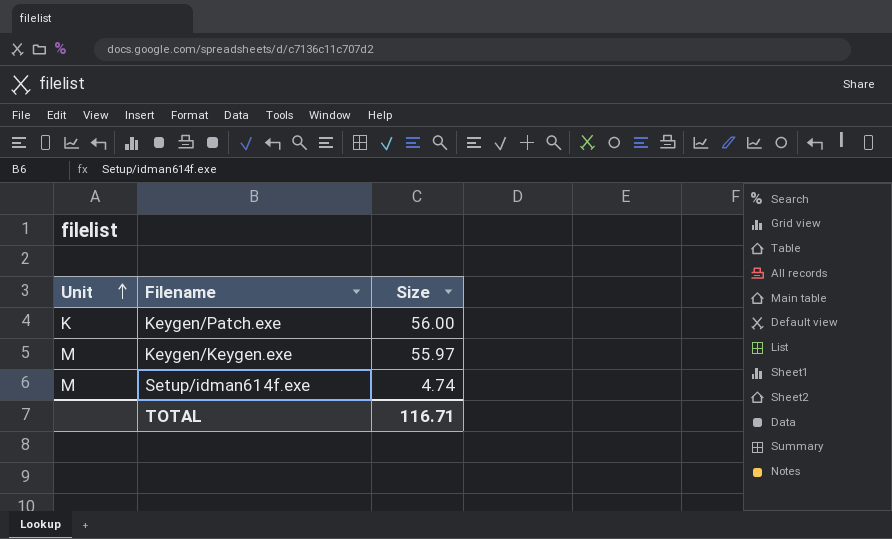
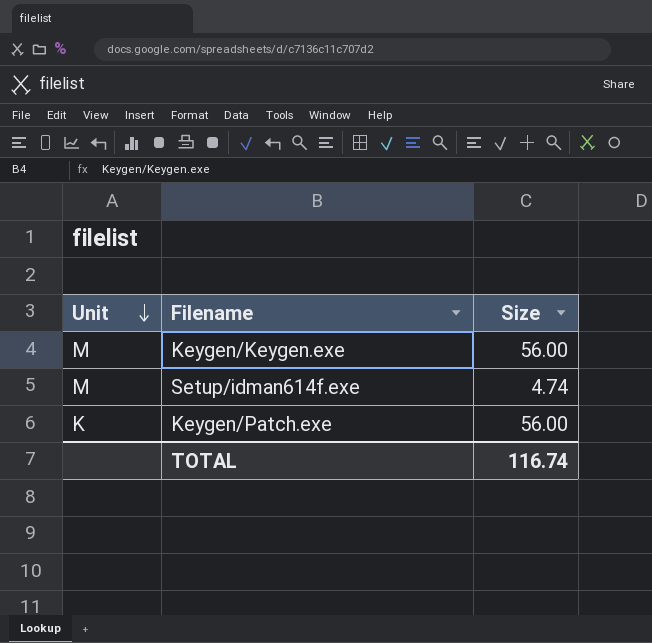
row order: Unit ascending -> Unit descending
Keygen/Keygen.exe | Size: 55.97 -> 56.00
TOTAL | Size: 116.71 -> 116.74

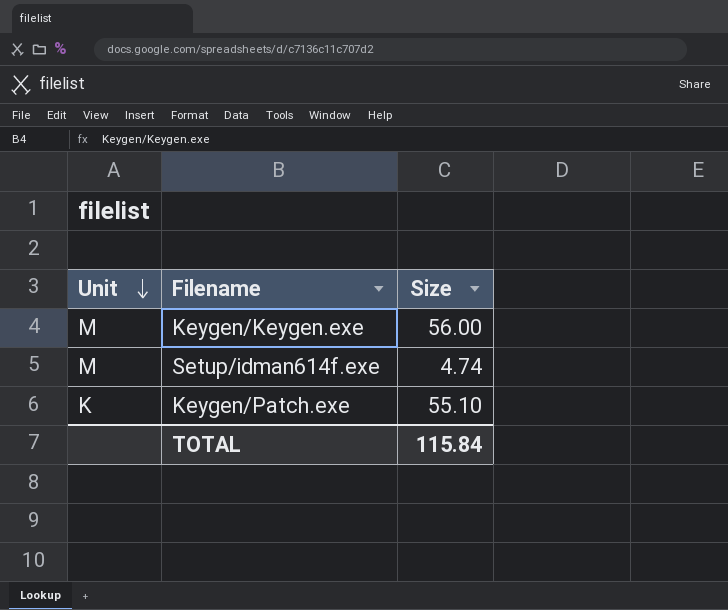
Keygen/Patch.exe | Size: 56.00 -> 55.10
TOTAL | Size: 116.74 -> 115.84

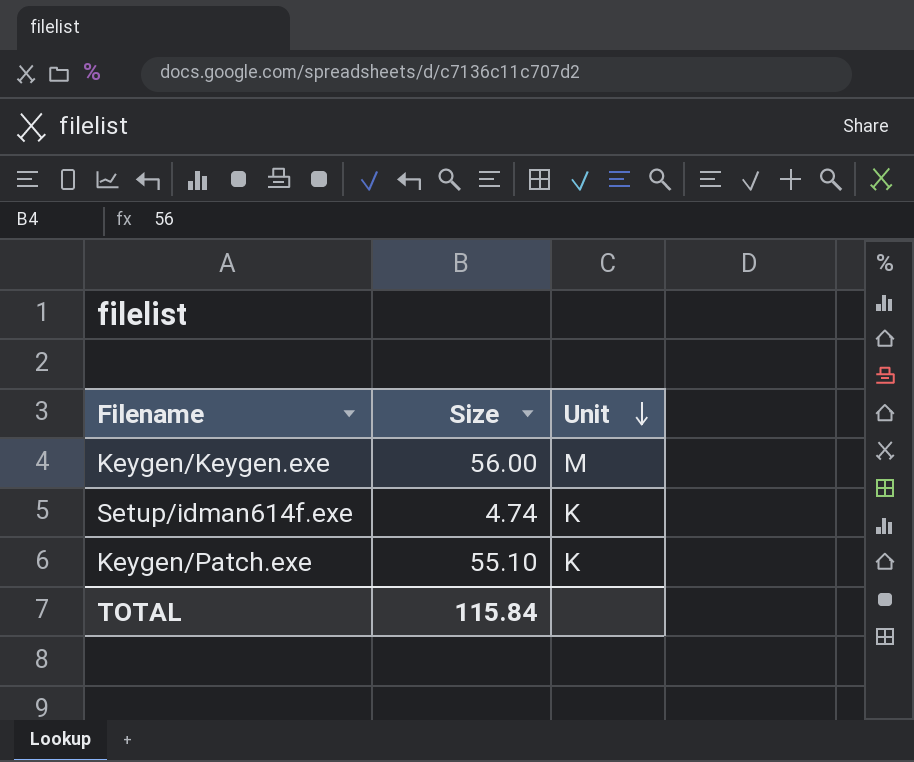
column Unit | position: 1 -> 3
Setup/idman614f.exe | Unit: M -> K

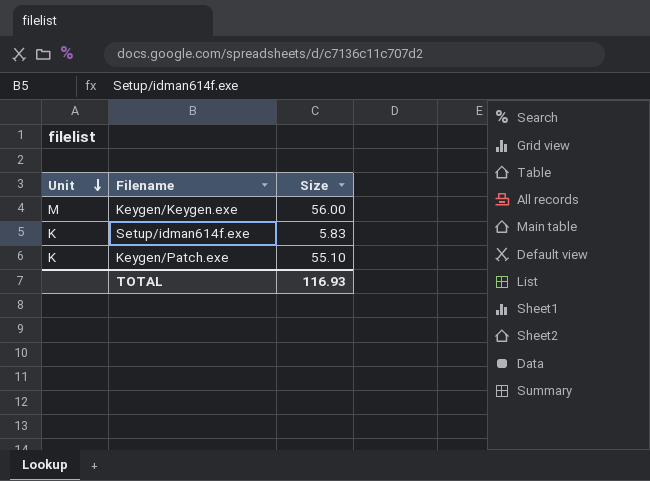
column Unit | position: 3 -> 1
Setup/idman614f.exe | Size: 4.74 -> 5.83
TOTAL | Size: 115.84 -> 116.93

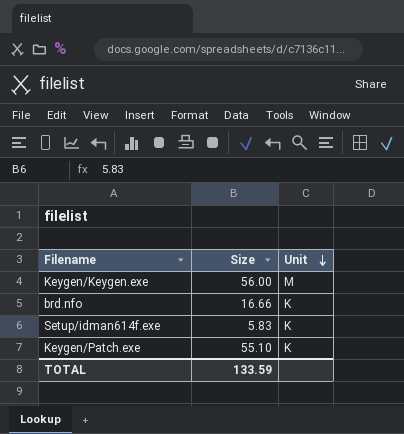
column Unit | position: 1 -> 3
row brd.nfo: none -> 16.66 | K
TOTAL | Size: 116.93 -> 133.59

